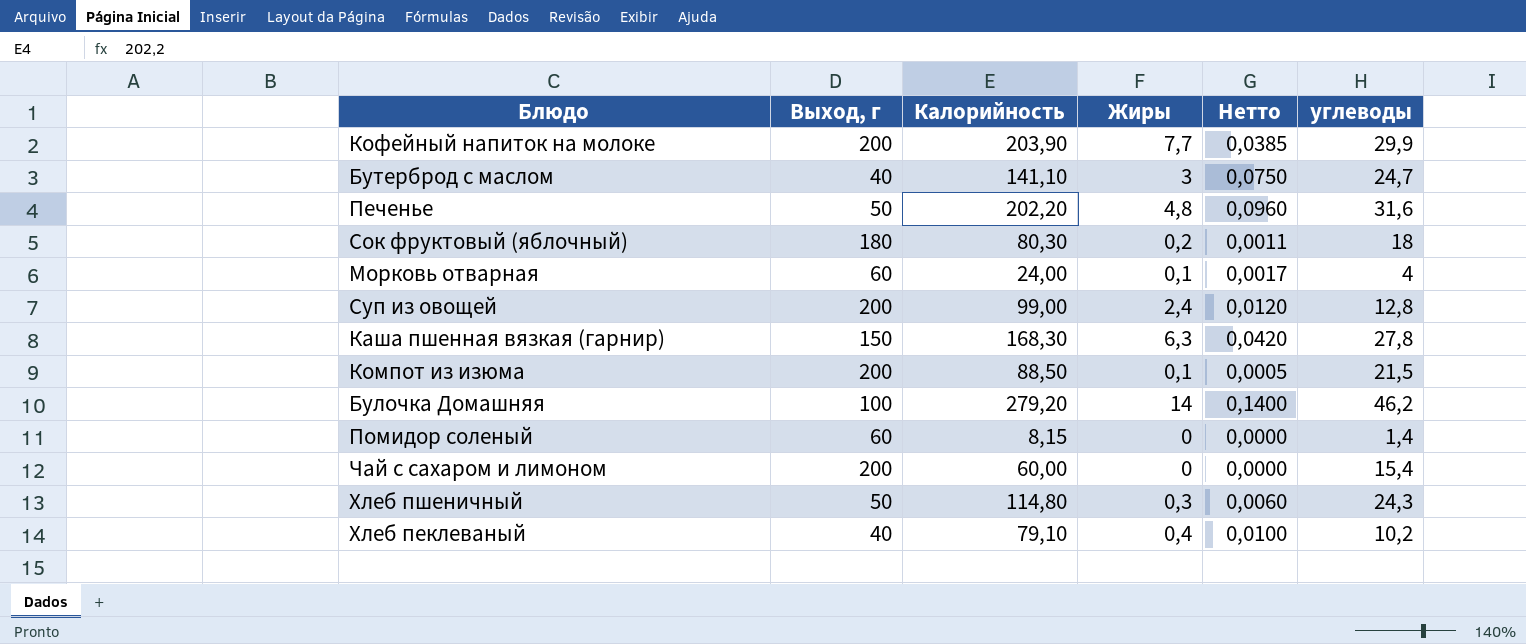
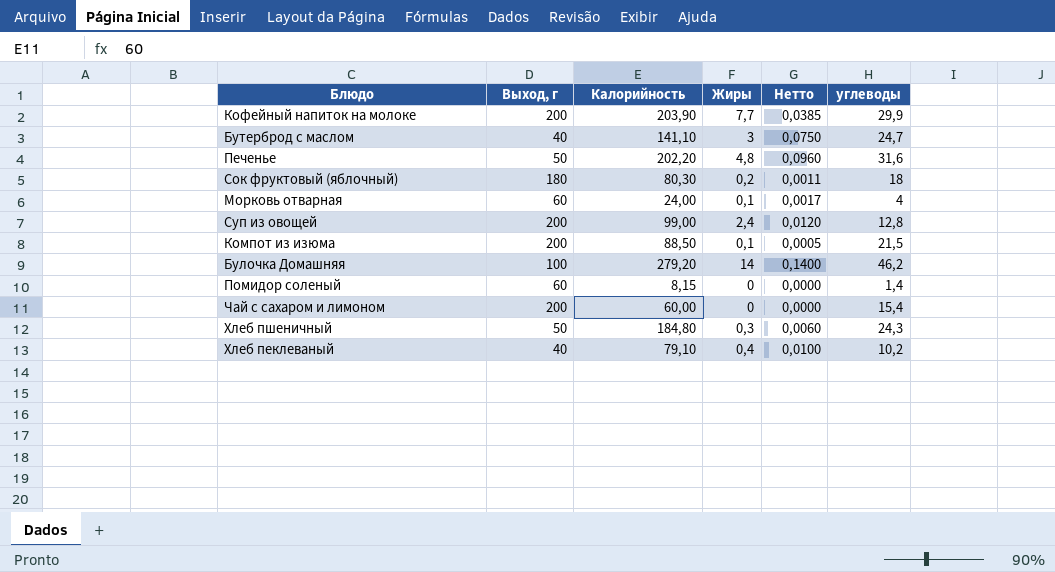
row Каша пшенная вязкая (гарнир): 150 | 168,30 | 6,3 | 0,0420 | 27,8 -> none
Хлеб пшеничный | Калорийность: 114,80 -> 184,80

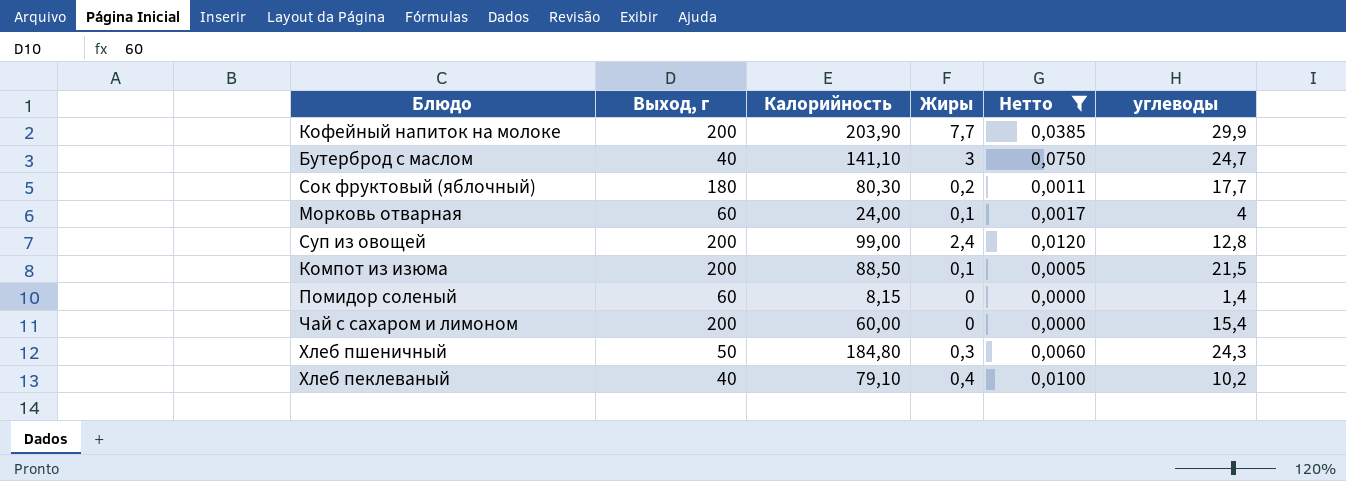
filter: none -> Нетто <= 0,0750
Сок фруктовый (яблочный) | углеводы: 18 -> 17,7

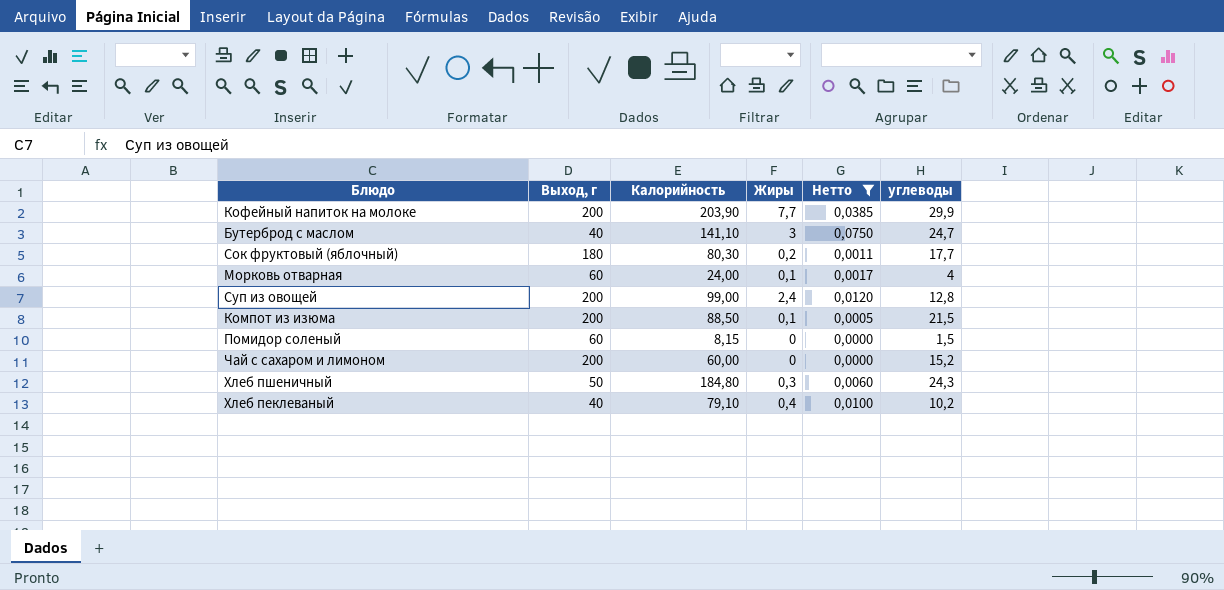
Помидор соленый | углеводы: 1,4 -> 1,5
Чай с сахаром и лимоном | углеводы: 15,4 -> 15,2

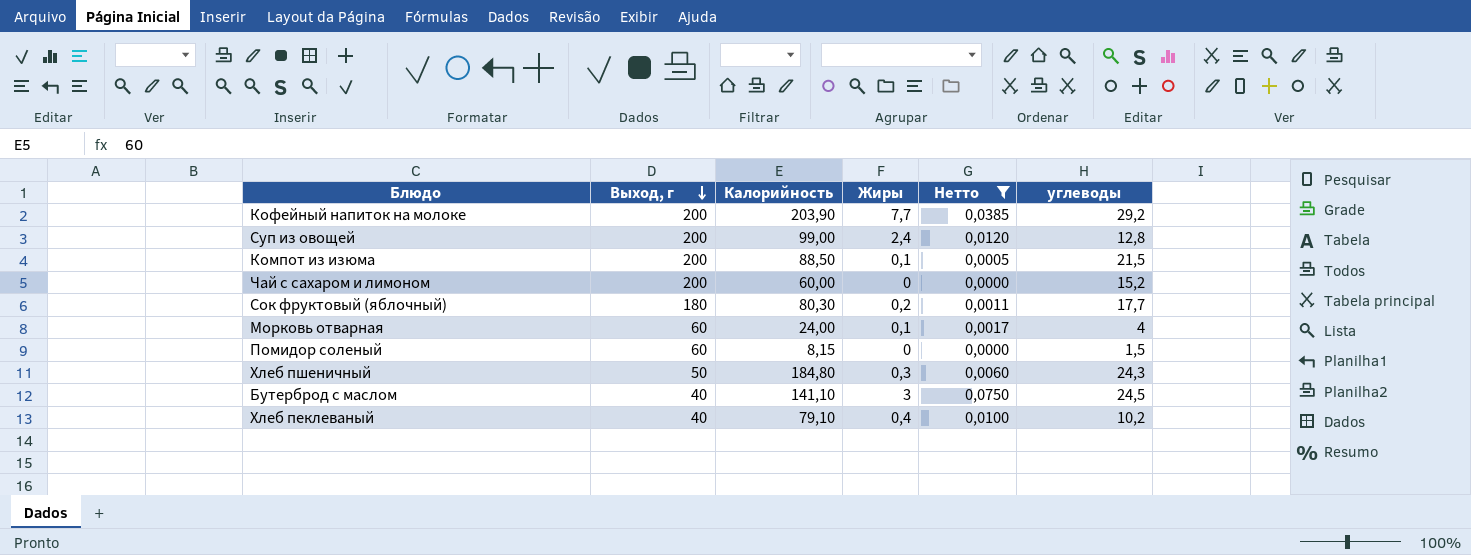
row order: none -> Выход, г descending
Кофейный напиток на молоке | углеводы: 29,9 -> 29,2
Бутерброд с маслом | углеводы: 24,7 -> 24,5

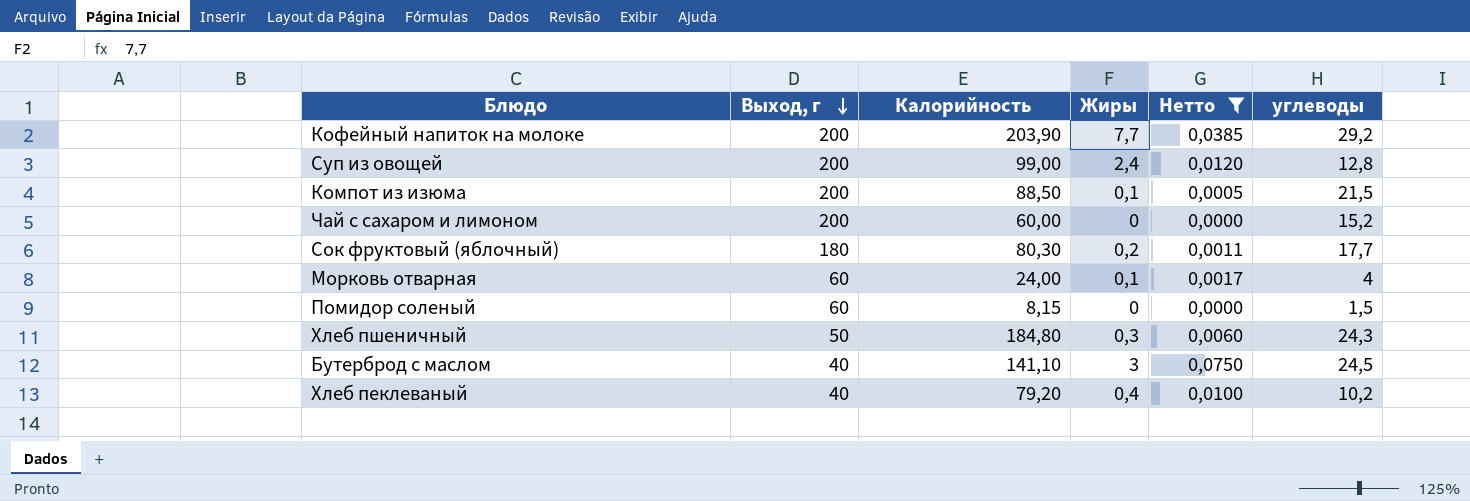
Хлеб пеклеваный | Калорийность: 79,10 -> 79,20

